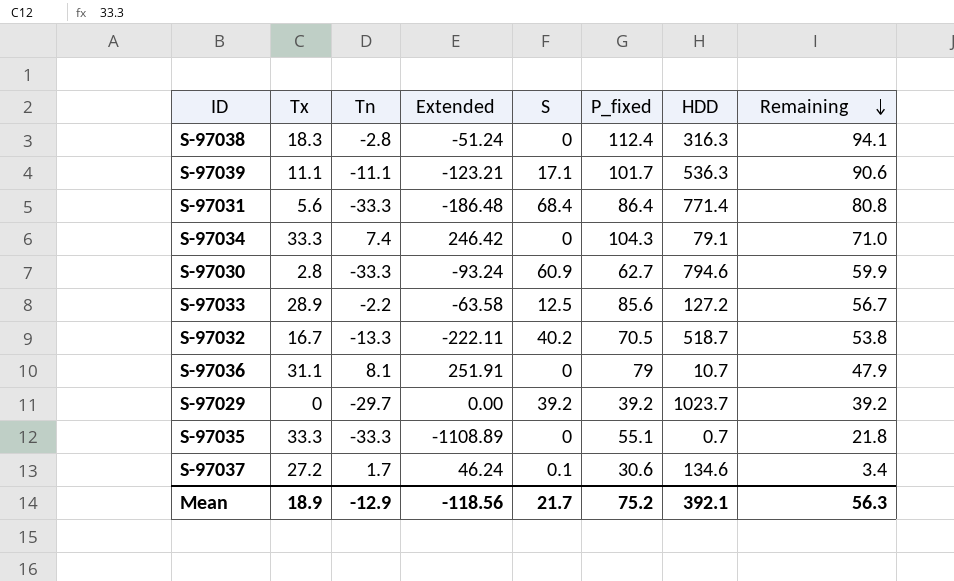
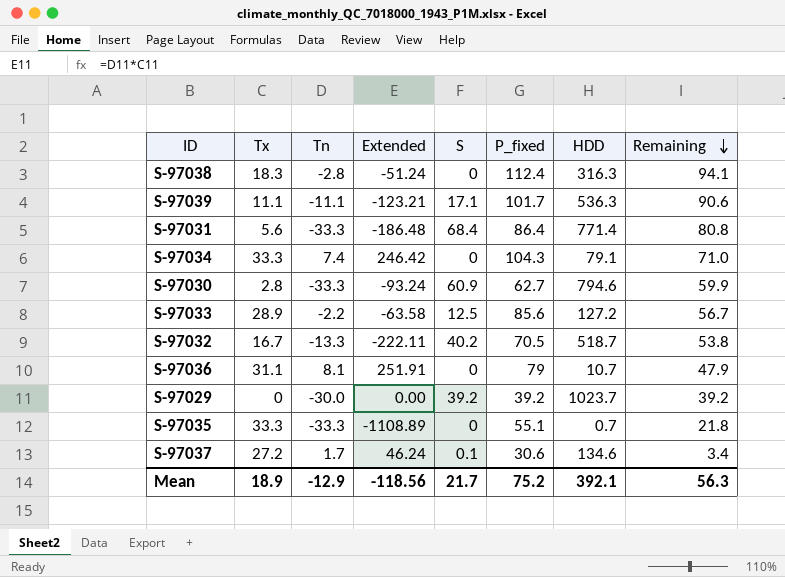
S-97029 | Tn: -29.7 -> -30.0

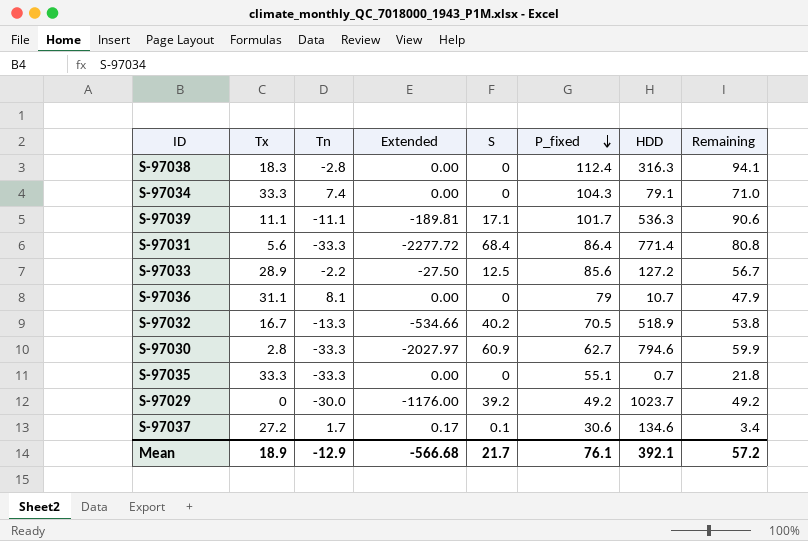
row order: Remaining descending -> P_fixed descending
column Extended | formula: [Tx] * [Tn] -> [Tn] * [S]
S-97032 | HDD: 518.7 -> 518.9
S-97029 | P_fixed: 39.2 -> 49.2
S-97029 | Remaining: 39.2 -> 49.2
Mean | Extended: -118.56 -> -566.68
Mean | P_fixed: 75.2 -> 76.1
Mean | Remaining: 56.3 -> 57.2

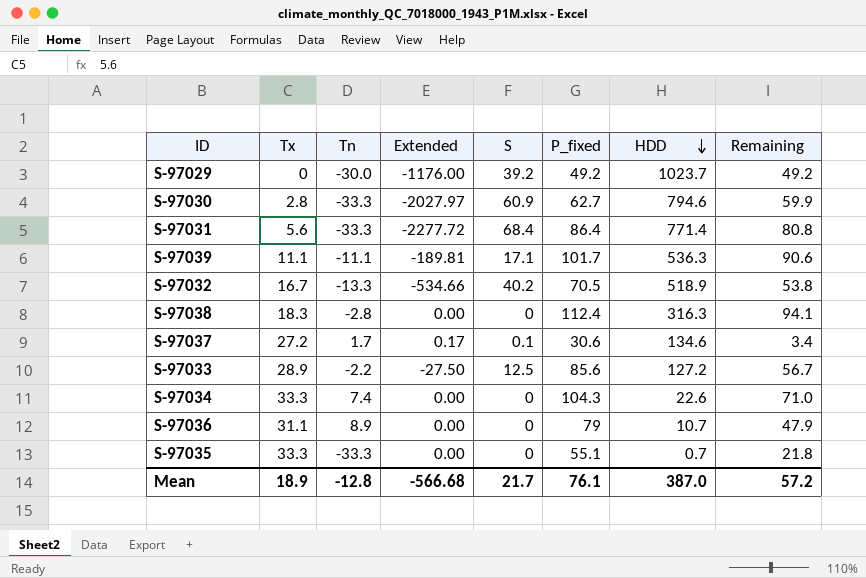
row order: P_fixed descending -> HDD descending
S-97034 | HDD: 79.1 -> 22.6
S-97036 | Tn: 8.1 -> 8.9
Mean | Tn: -12.9 -> -12.8
Mean | HDD: 392.1 -> 387.0

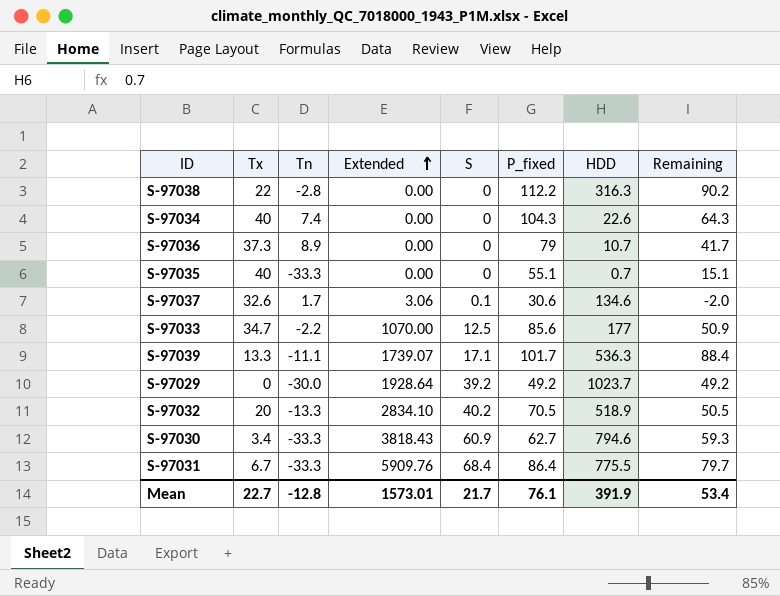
row order: HDD descending -> Extended ascending
column Extended | formula: [Tn] * [S] -> [S] * [P_fixed]
S-97038 | Tx: 18.3 -> 22
S-97038 | P_fixed: 112.4 -> 112.2
S-97038 | Remaining: 94.1 -> 90.2
S-97034 | Tx: 33.3 -> 40
S-97034 | Remaining: 71.0 -> 64.3
S-97036 | Tx: 31.1 -> 37.3
S-97036 | Remaining: 47.9 -> 41.7
S-97035 | Tx: 33.3 -> 40
S-97035 | Remaining: 21.8 -> 15.1
S-97037 | Tx: 27.2 -> 32.6
S-97037 | Remaining: 3.4 -> -2.0
S-97033 | Tx: 28.9 -> 34.7
S-97033 | HDD: 127.2 -> 177
S-97033 | Remaining: 56.7 -> 50.9
S-97039 | Tx: 11.1 -> 13.3
S-97039 | Remaining: 90.6 -> 88.4
S-97032 | Tx: 16.7 -> 20
S-97032 | Remaining: 53.8 -> 50.5
S-97030 | Tx: 2.8 -> 3.4
S-97030 | Remaining: 59.9 -> 59.3
S-97031 | Tx: 5.6 -> 6.7
S-97031 | HDD: 771.4 -> 775.5
S-97031 | Remaining: 80.8 -> 79.7
Mean | Tx: 18.9 -> 22.7
Mean | Extended: -566.68 -> 1573.01
Mean | HDD: 387.0 -> 391.9
Mean | Remaining: 57.2 -> 53.4

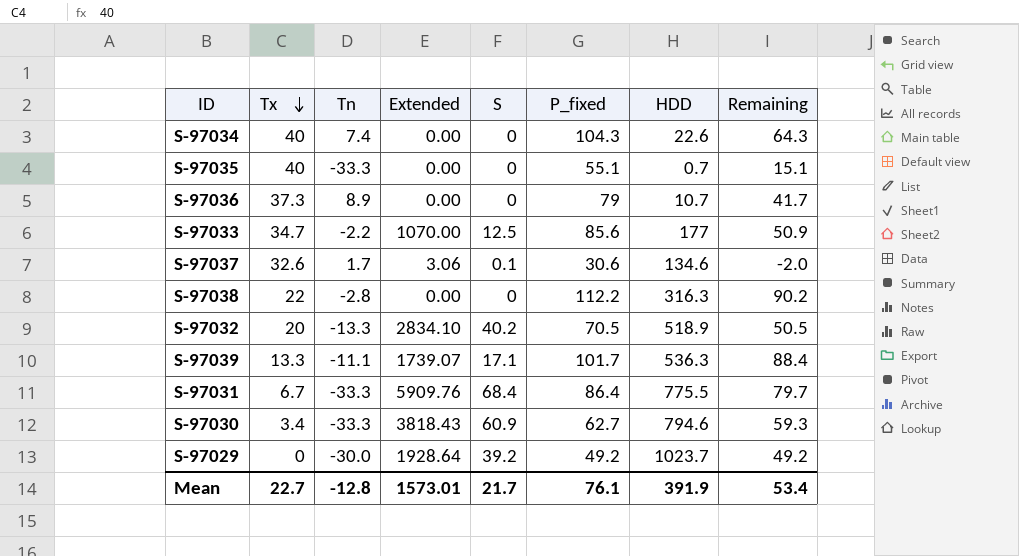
row order: Extended ascending -> Tx descending

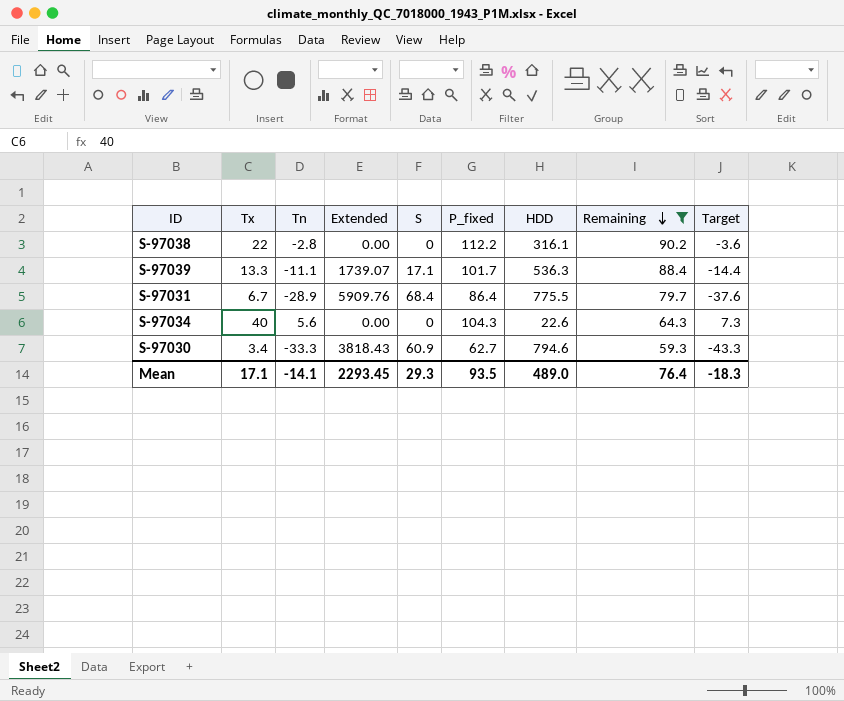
filter: none -> Remaining >= 59.3
row order: Tx descending -> Remaining descending
column Target | formula: none -> [Tn] * 1.3
S-97038 | HDD: 316.3 -> 316.1
S-97031 | Tn: -33.3 -> -28.9
S-97034 | Tn: 7.4 -> 5.6
Mean | Tx: 22.7 -> 17.1
Mean | Tn: -12.8 -> -14.1
Mean | Extended: 1573.01 -> 2293.45
Mean | S: 21.7 -> 29.3
Mean | P_fixed: 76.1 -> 93.5
Mean | HDD: 391.9 -> 489.0
Mean | Remaining: 53.4 -> 76.4

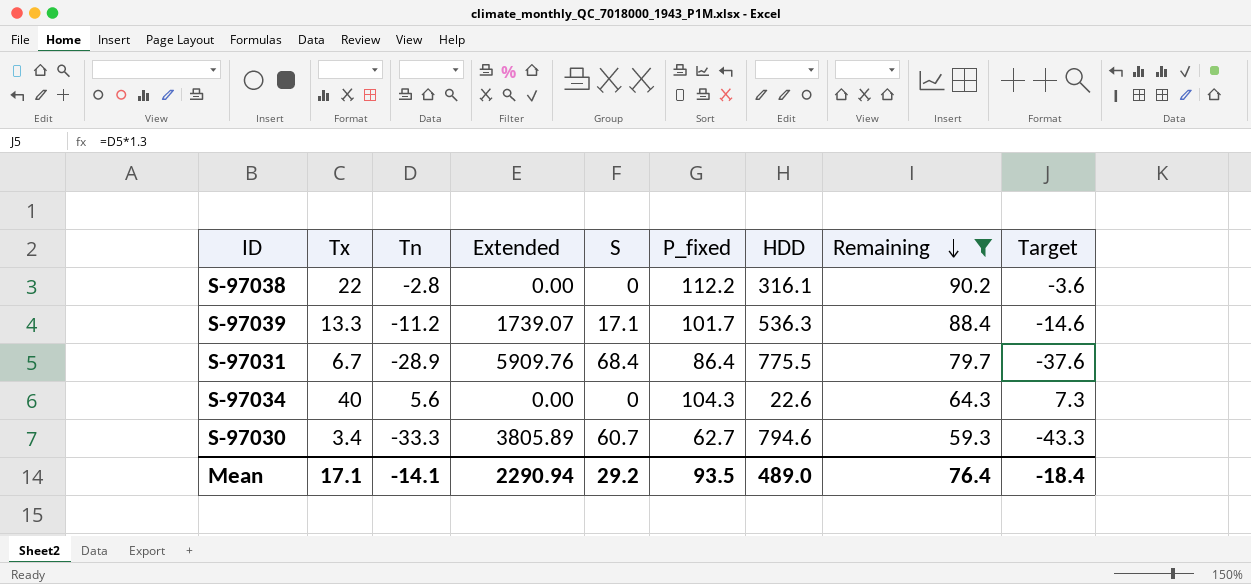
S-97039 | Tn: -11.1 -> -11.2
S-97039 | Target: -14.4 -> -14.6
S-97030 | Extended: 3818.43 -> 3805.89
S-97030 | S: 60.9 -> 60.7
Mean | Extended: 2293.45 -> 2290.94
Mean | S: 29.3 -> 29.2
Mean | Target: -18.3 -> -18.4

